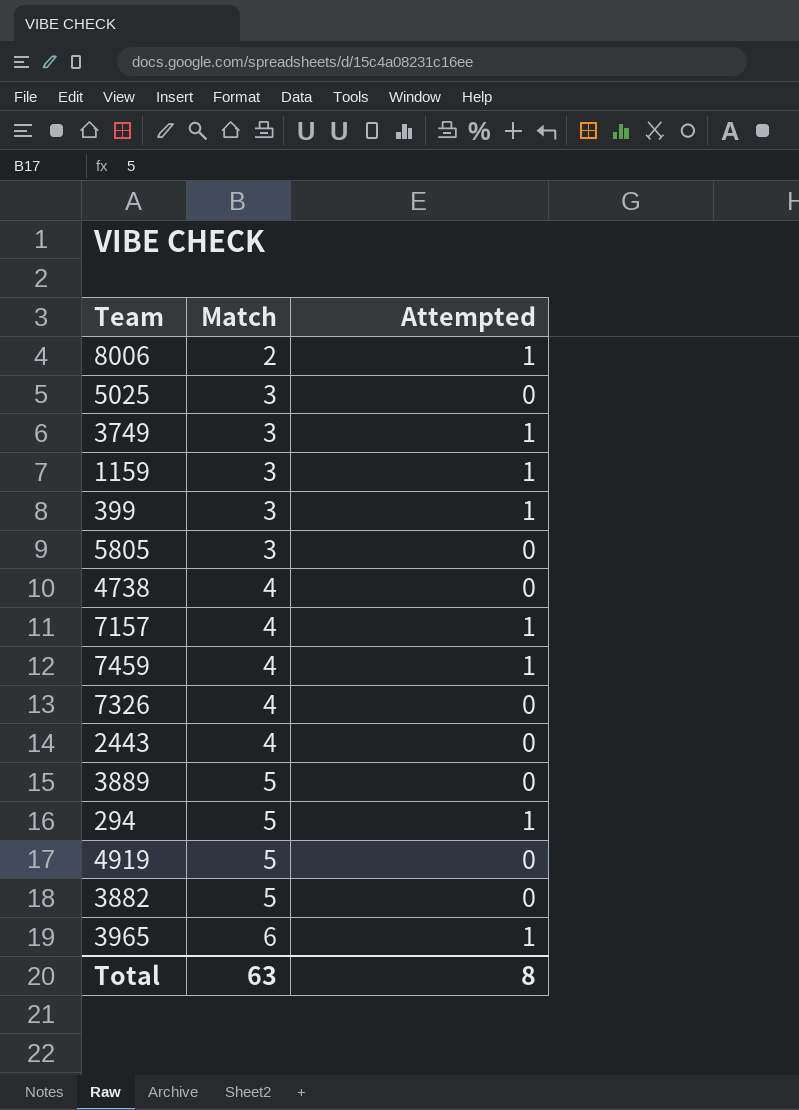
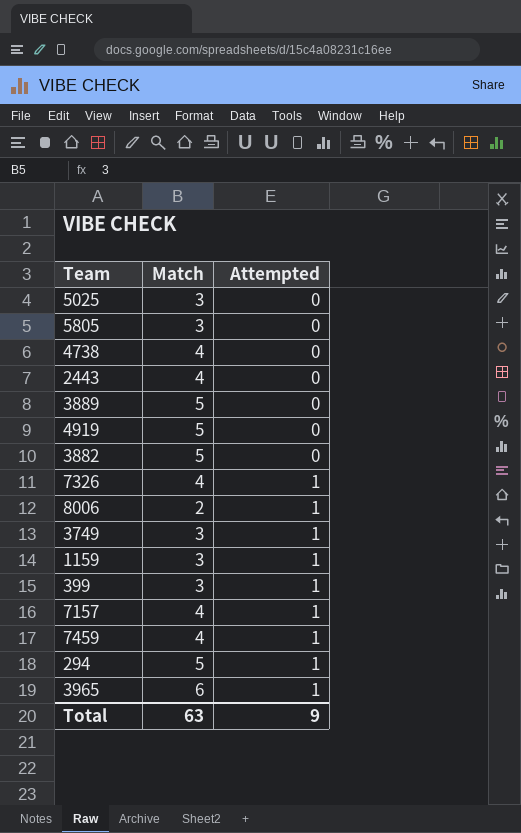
row order: Match ascending -> Attempted ascending
7326 | Attempted: 0 -> 1
Total | Attempted: 8 -> 9

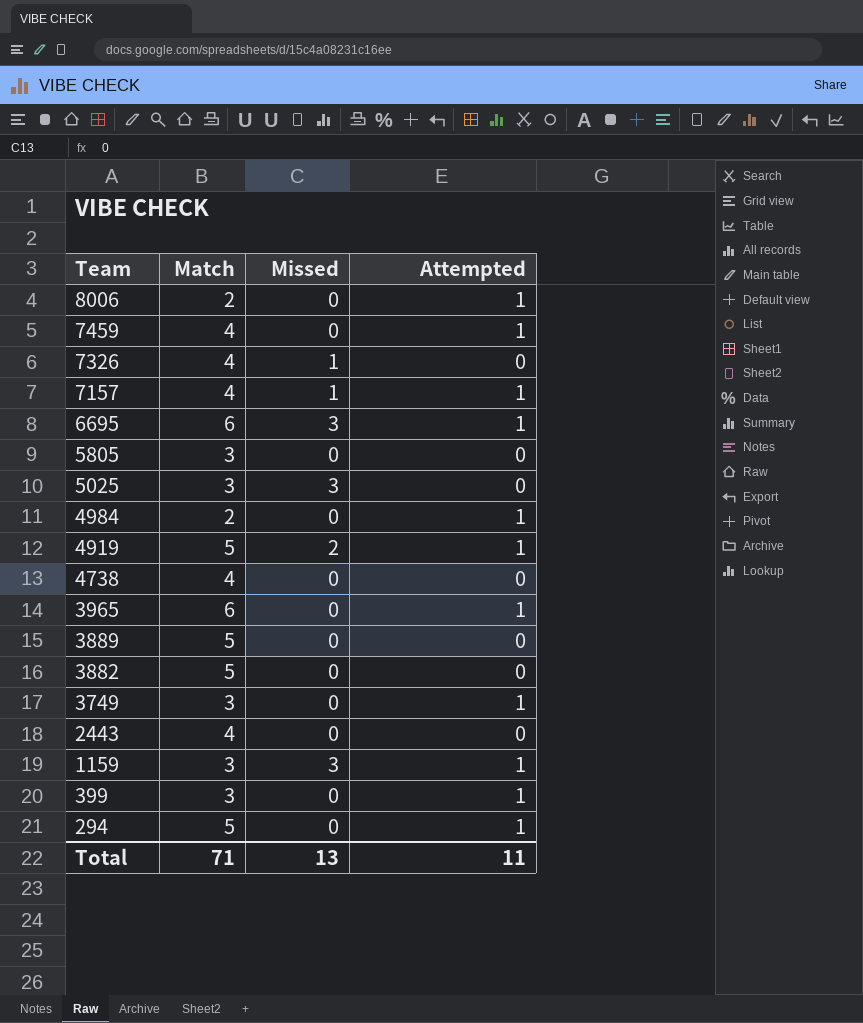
row order: Attempted ascending -> Team descending
column Missed | position: none -> 3
7326 | Attempted: 1 -> 0
row 6695: none -> 6 | 3 | 1
row 4984: none -> 2 | 0 | 1
4919 | Attempted: 0 -> 1
Total | Match: 63 -> 71
Total | Attempted: 9 -> 11

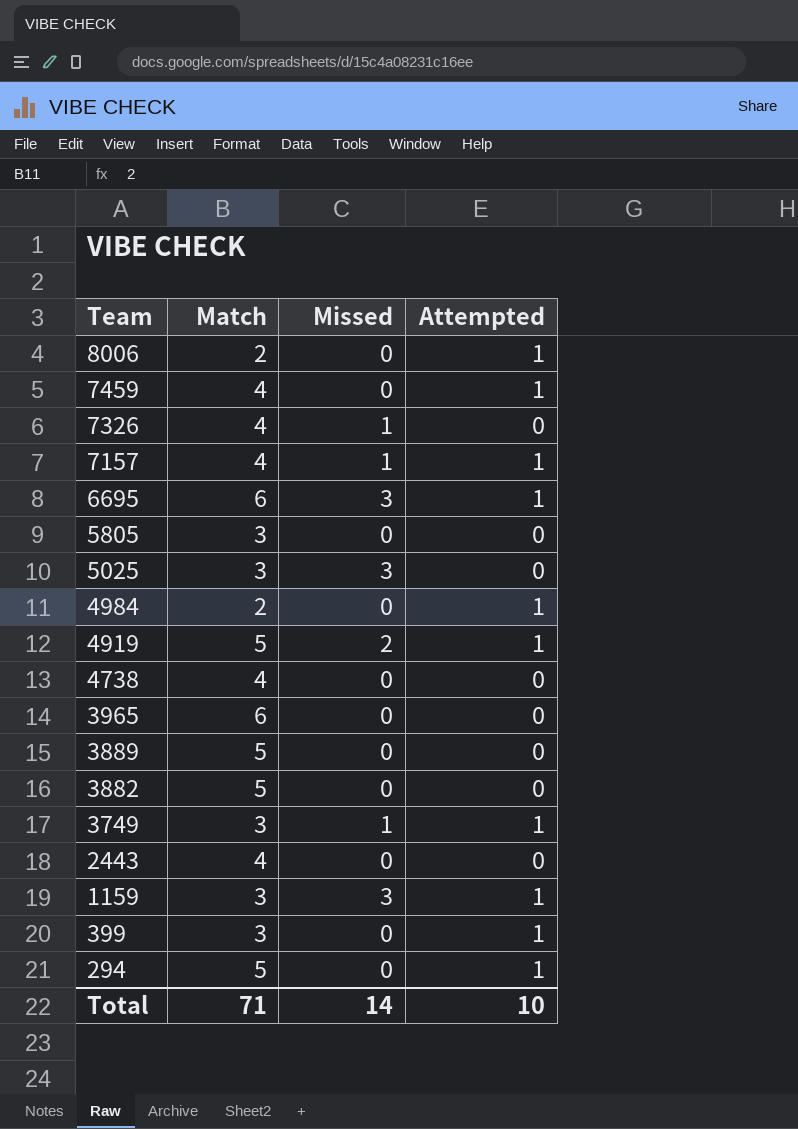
3965 | Attempted: 1 -> 0
3749 | Missed: 0 -> 1
Total | Missed: 13 -> 14
Total | Attempted: 11 -> 10

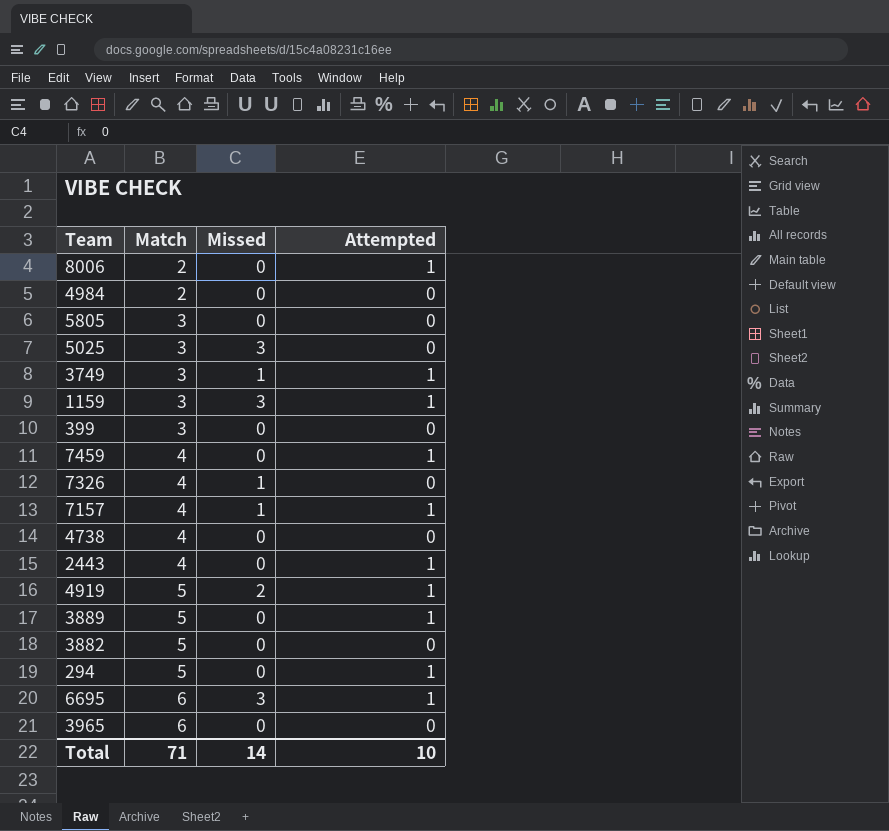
row order: Team descending -> Match ascending
4984 | Attempted: 1 -> 0
399 | Attempted: 1 -> 0
2443 | Attempted: 0 -> 1
3889 | Attempted: 0 -> 1

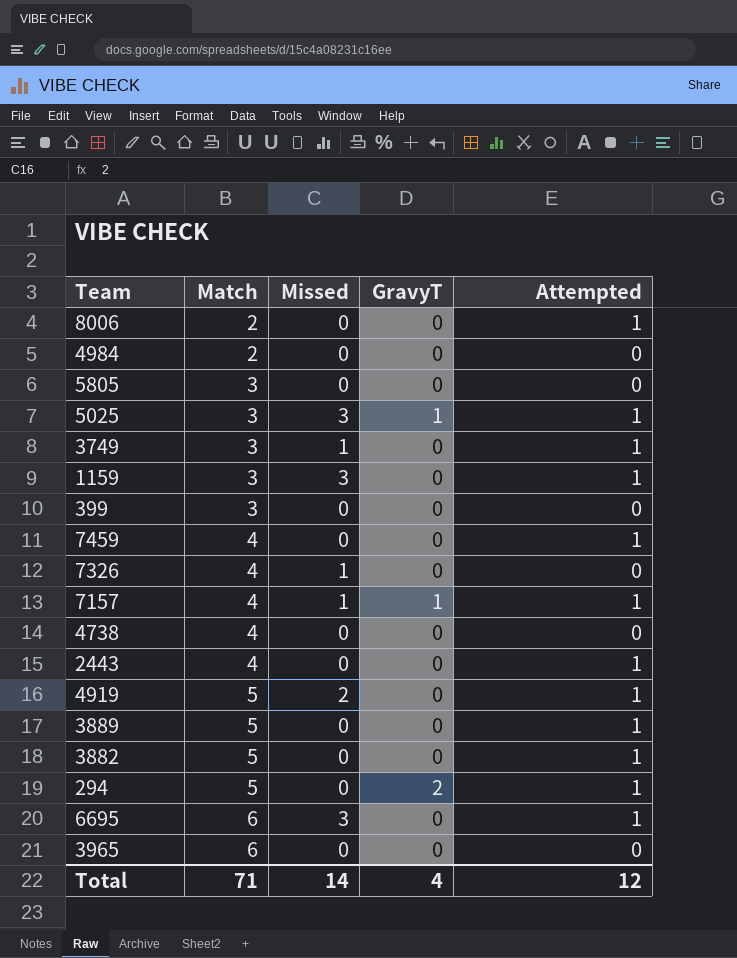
column GravyT | position: none -> 4
5025 | Attempted: 0 -> 1
3882 | Attempted: 0 -> 1
Total | Attempted: 10 -> 12

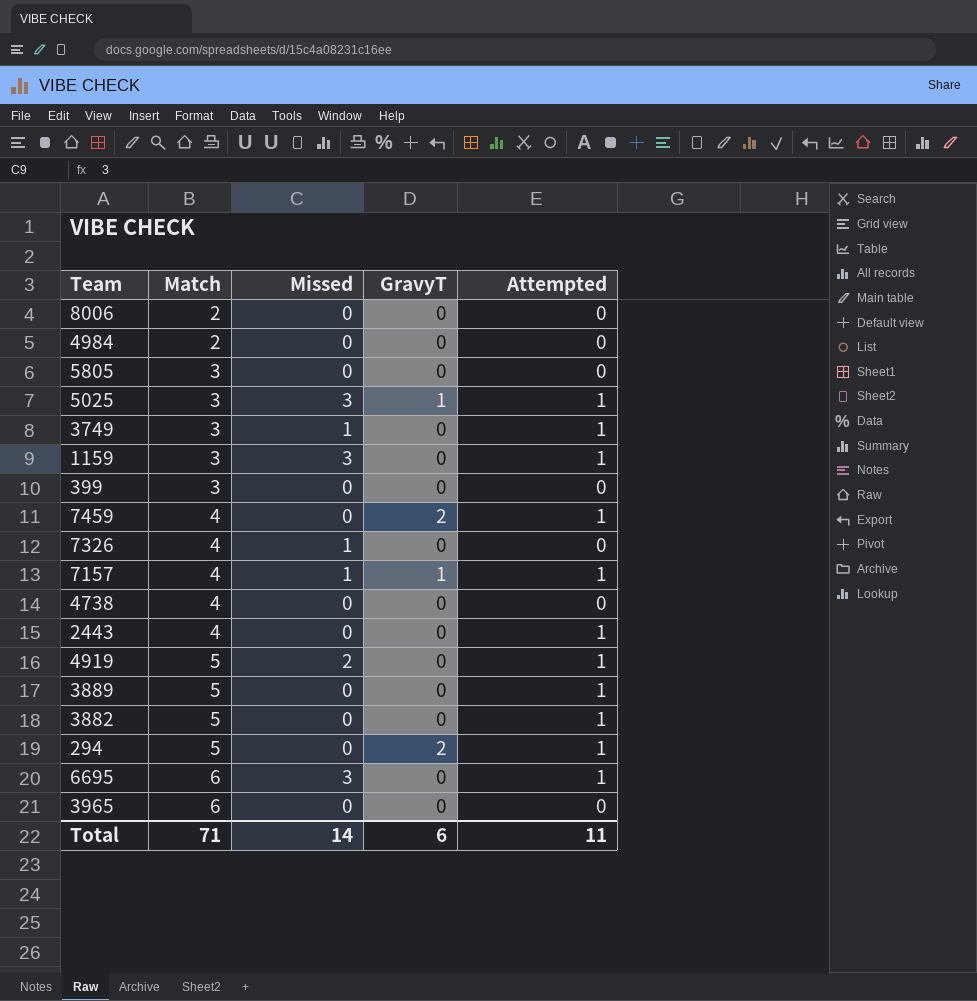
8006 | Attempted: 1 -> 0
7459 | GravyT: 0 -> 2
Total | GravyT: 4 -> 6
Total | Attempted: 12 -> 11

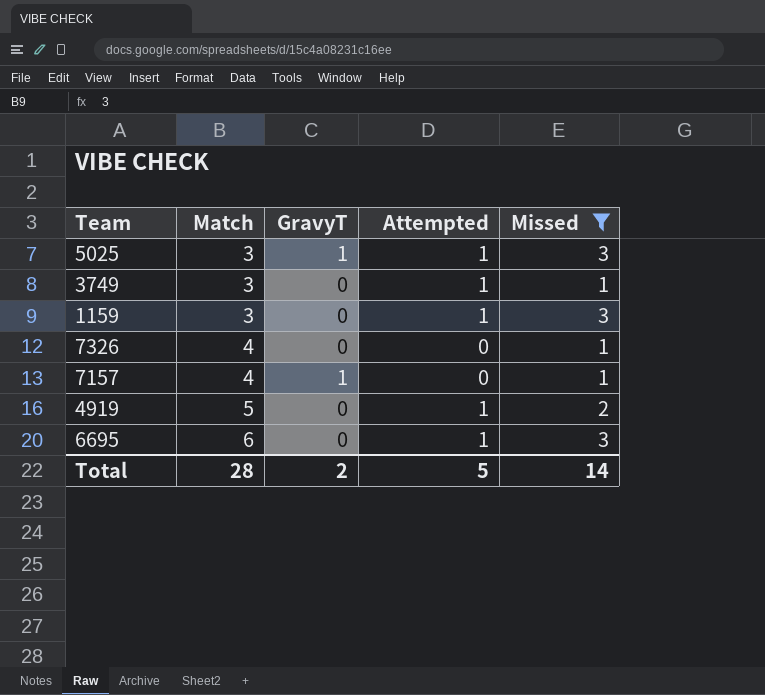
filter: none -> Missed != 0
column Missed | position: 3 -> 5
7157 | Attempted: 1 -> 0
Total | Match: 71 -> 28
Total | GravyT: 6 -> 2
Total | Attempted: 11 -> 5

